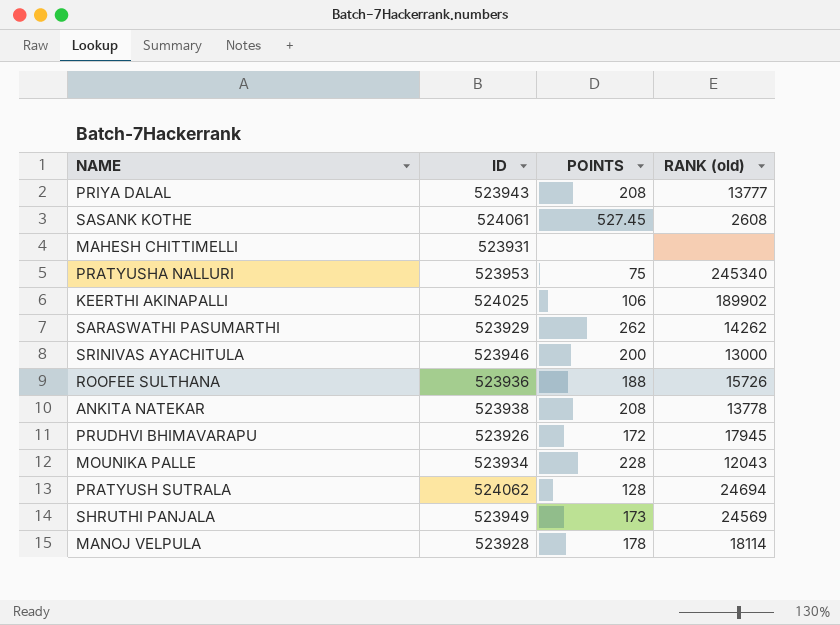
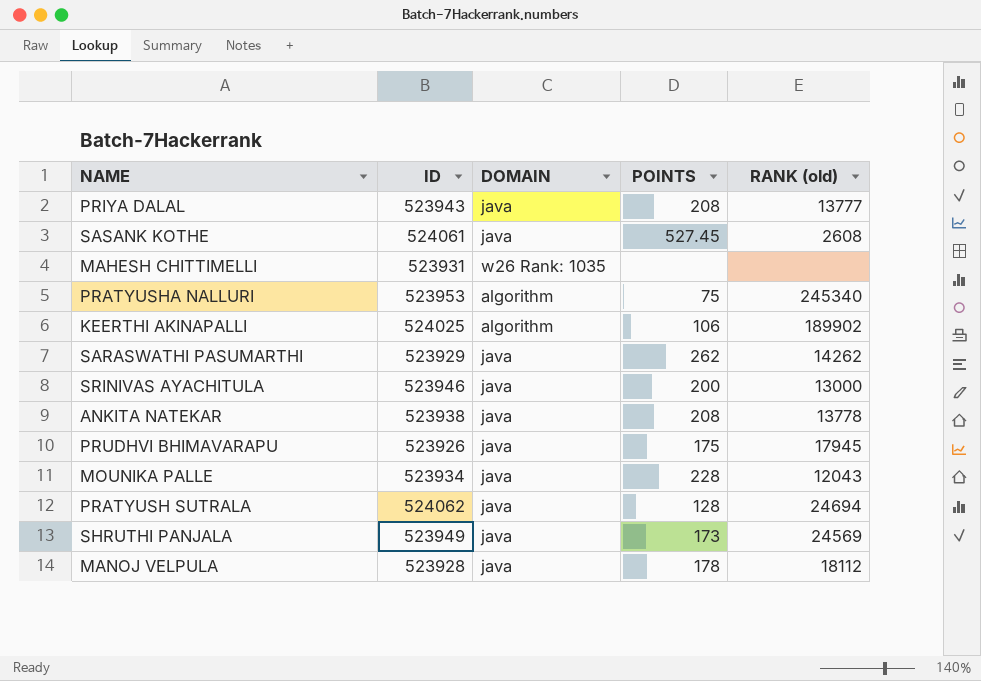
column DOMAIN | position: none -> 3
row ROOFEE SULTHANA: 523936 | 188 | 15726 -> none
PRUDHVI BHIMAVARAPU | POINTS: 172 -> 175
MANOJ VELPULA | RANK (old): 18114 -> 18112

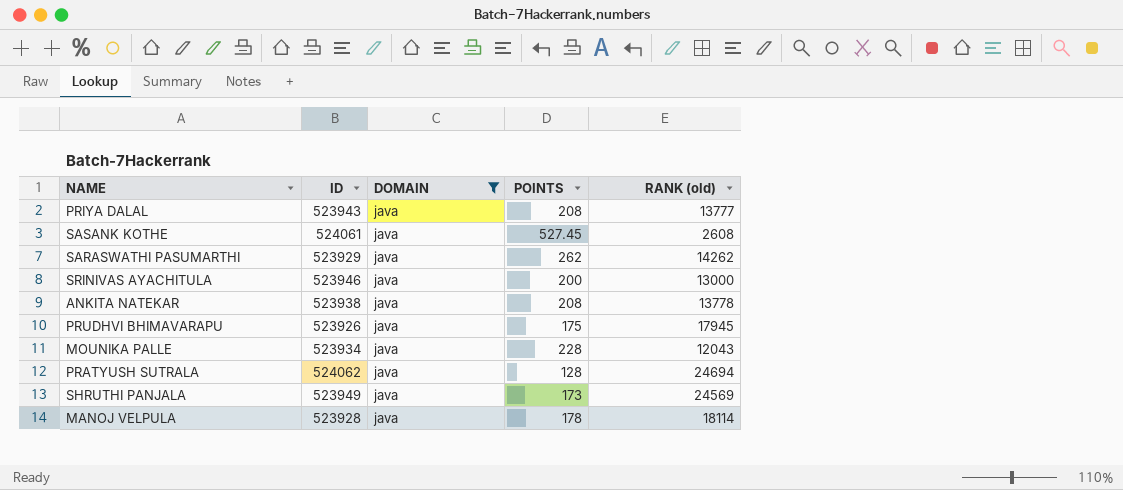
filter: none -> DOMAIN = java
MANOJ VELPULA | RANK (old): 18112 -> 18114

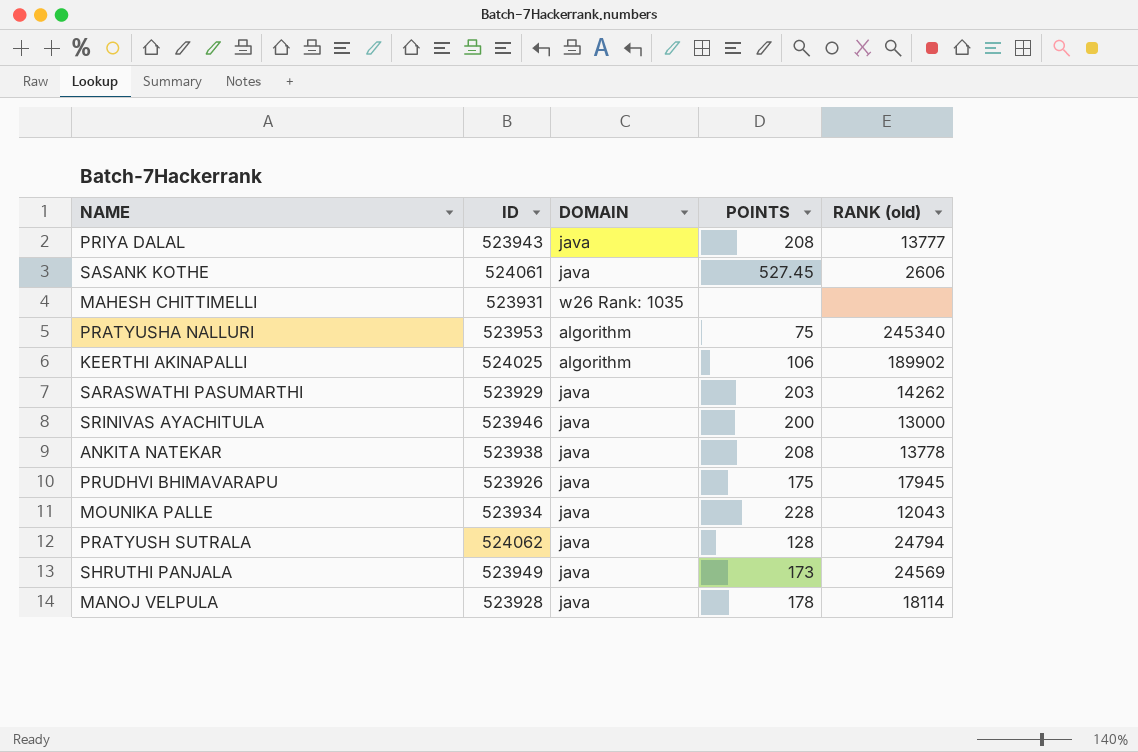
filter: DOMAIN = java -> none
SASANK KOTHE | RANK (old): 2608 -> 2606
SARASWATHI PASUMARTHI | POINTS: 262 -> 203
PRATYUSH SUTRALA | RANK (old): 24694 -> 24794

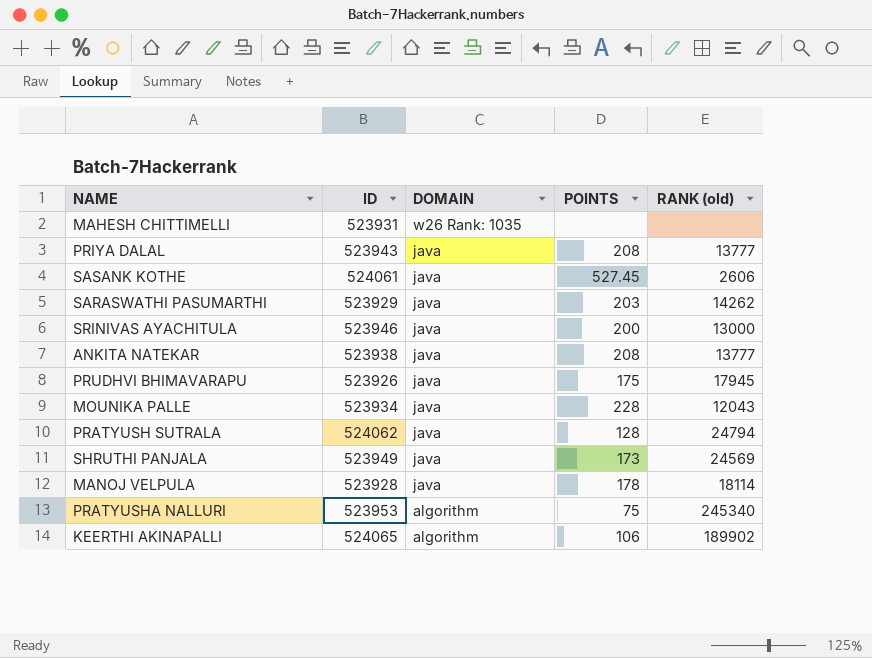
row order: none -> DOMAIN descending
ANKITA NATEKAR | RANK (old): 13778 -> 13777
KEERTHI AKINAPALLI | ID: 524025 -> 524065

